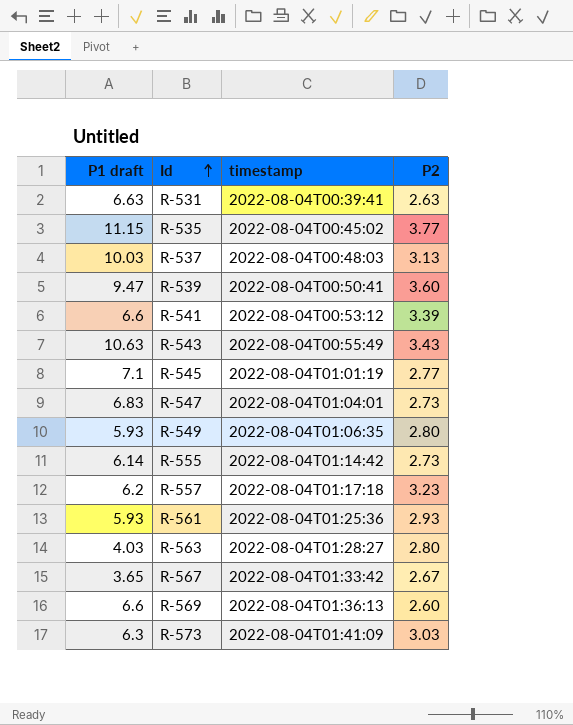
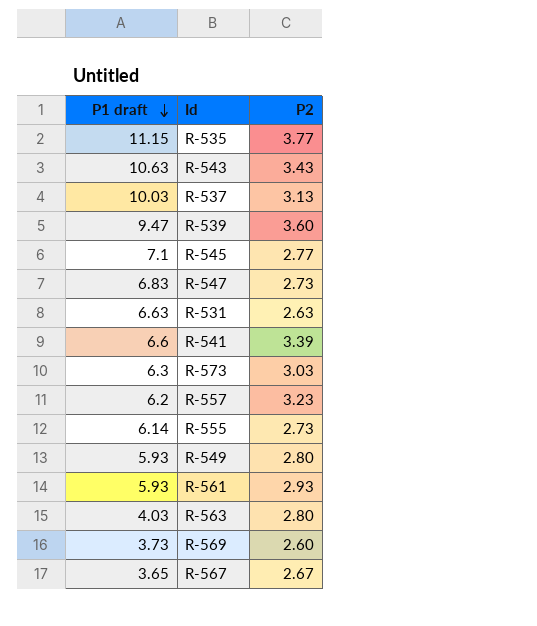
row order: Id ascending -> P1 draft descending
column timestamp | position: 3 -> none
R-569 | P1 draft: 6.6 -> 3.73

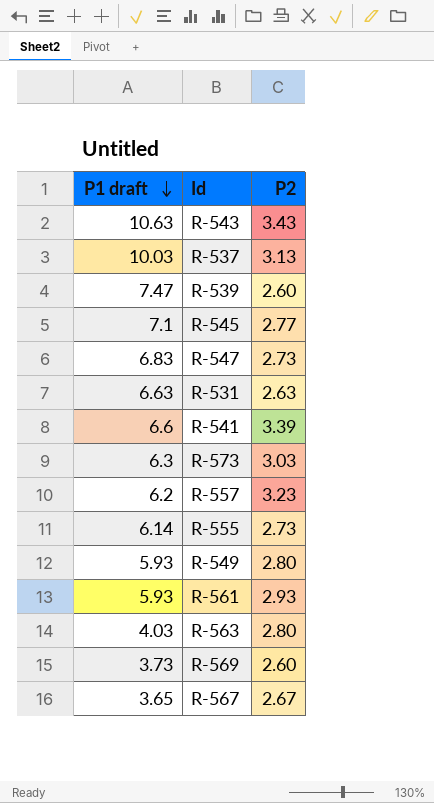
row R-535: 11.15 | 3.77 -> none
R-539 | P1 draft: 9.47 -> 7.47
R-539 | P2: 3.60 -> 2.60

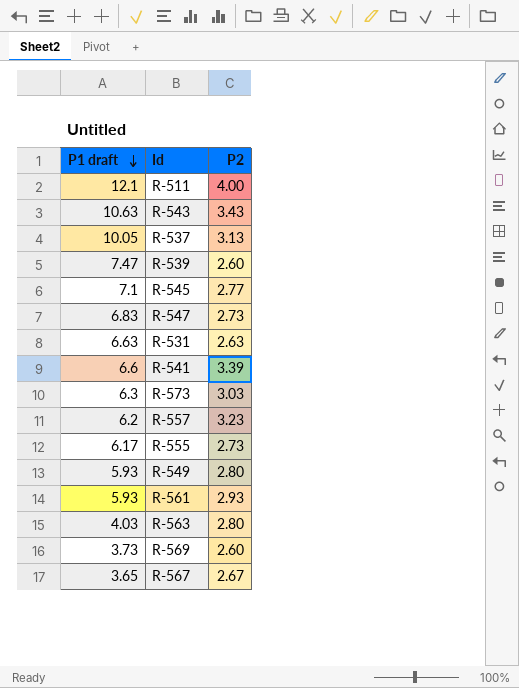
row R-511: none -> 12.1 | 4.00
R-537 | P1 draft: 10.03 -> 10.05
R-555 | P1 draft: 6.14 -> 6.17

